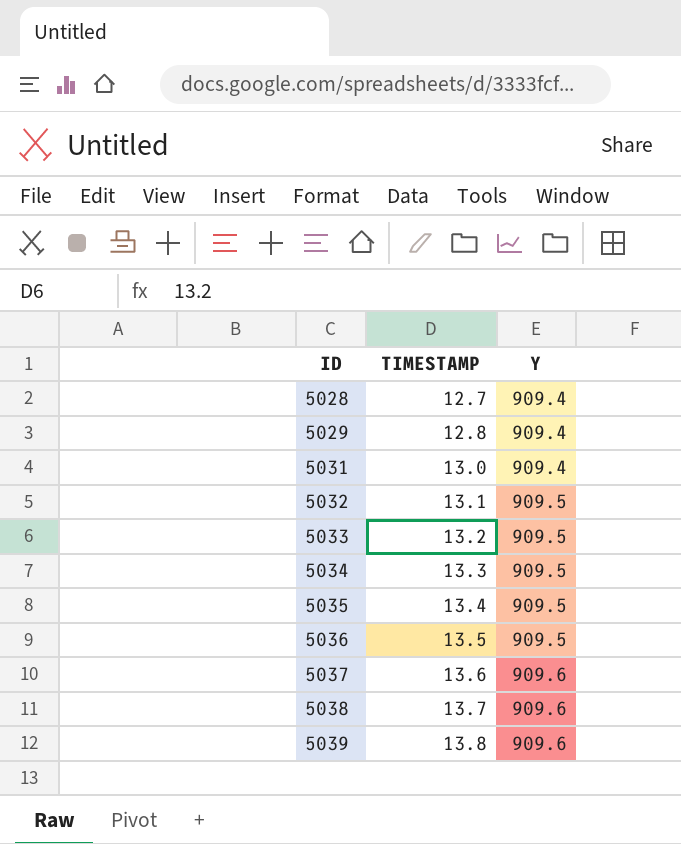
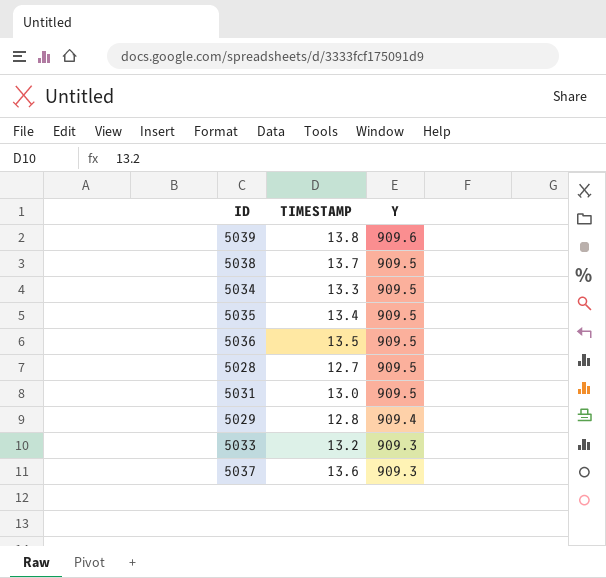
row order: ID ascending -> Y descending
row 5032: 13.1 | 909.5 -> none
5038 | Y: 909.6 -> 909.5
5028 | Y: 909.4 -> 909.5
5031 | Y: 909.4 -> 909.5
5033 | Y: 909.5 -> 909.3
5037 | Y: 909.6 -> 909.3

